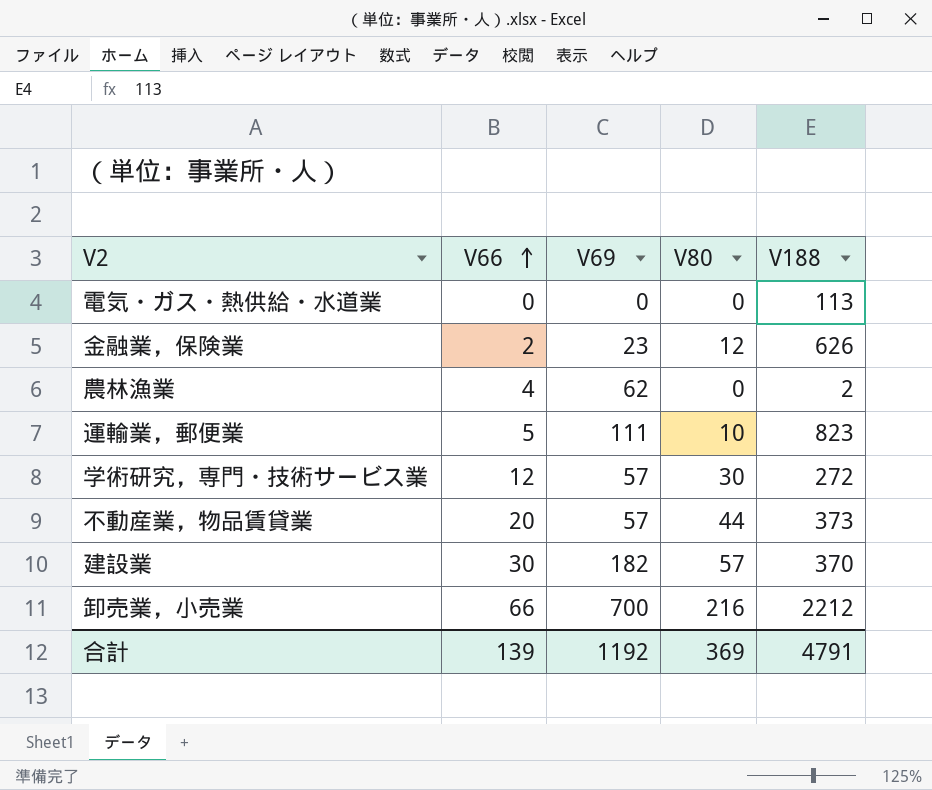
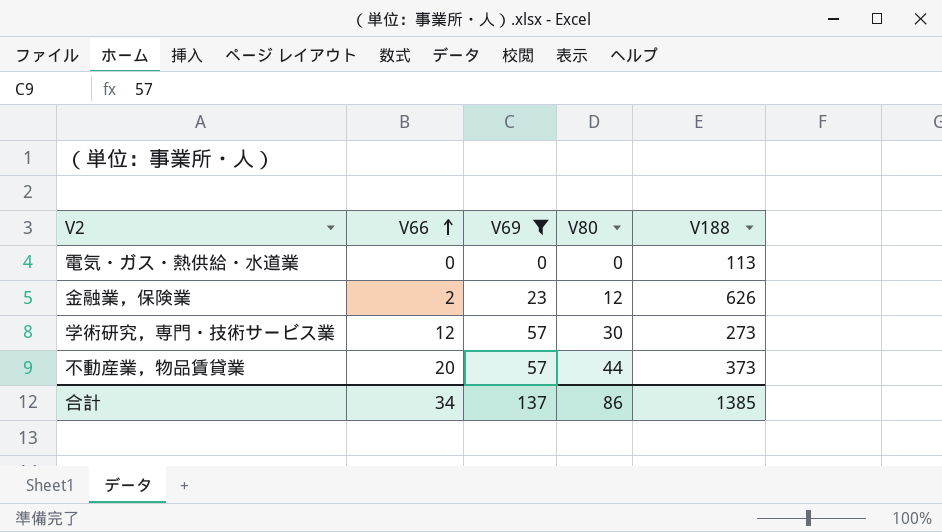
filter: none -> V69 <= 57
学術研究，専門・技術サービス業 | V188: 272 -> 273
合計 | V66: 139 -> 34
合計 | V69: 1192 -> 137
合計 | V80: 369 -> 86
合計 | V188: 4791 -> 1385

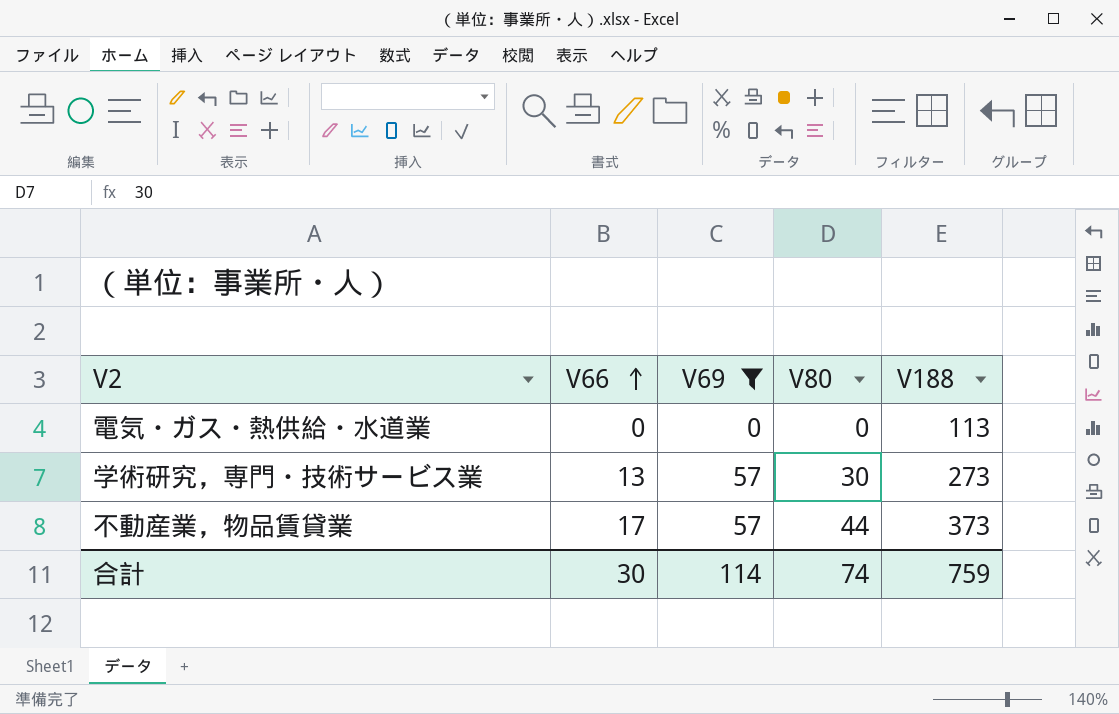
row 金融業，保険業: 2 | 23 | 12 | 626 -> none
学術研究，専門・技術サービス業 | V66: 12 -> 13
不動産業，物品賃貸業 | V66: 20 -> 17
合計 | V66: 34 -> 30
合計 | V69: 137 -> 114
合計 | V80: 86 -> 74
合計 | V188: 1385 -> 759

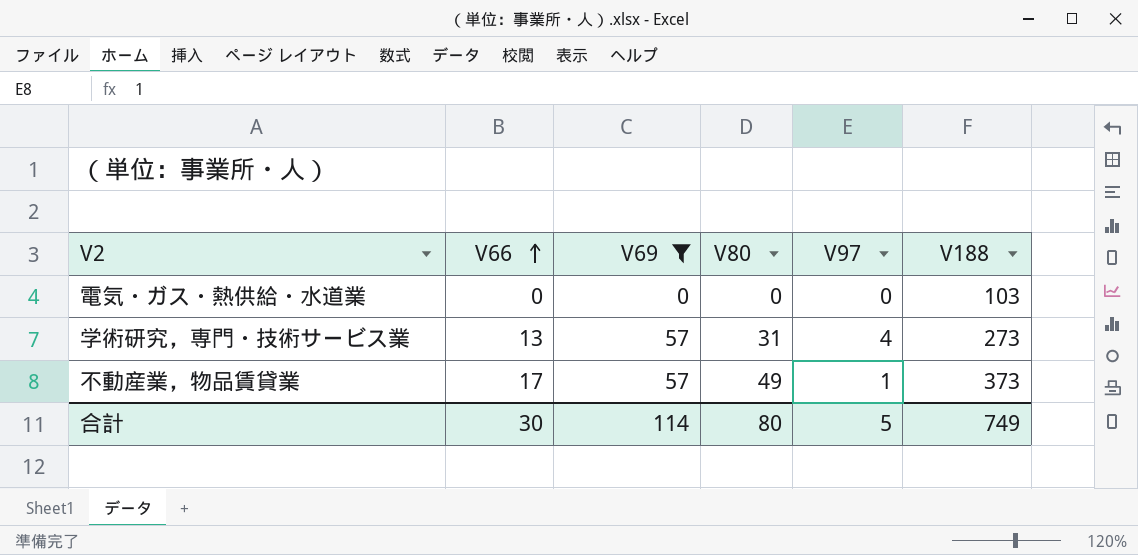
column V97 | position: none -> 5
電気・ガス・熱供給・水道業 | V188: 113 -> 103
学術研究，専門・技術サービス業 | V80: 30 -> 31
不動産業，物品賃貸業 | V80: 44 -> 49
合計 | V80: 74 -> 80
合計 | V188: 759 -> 749

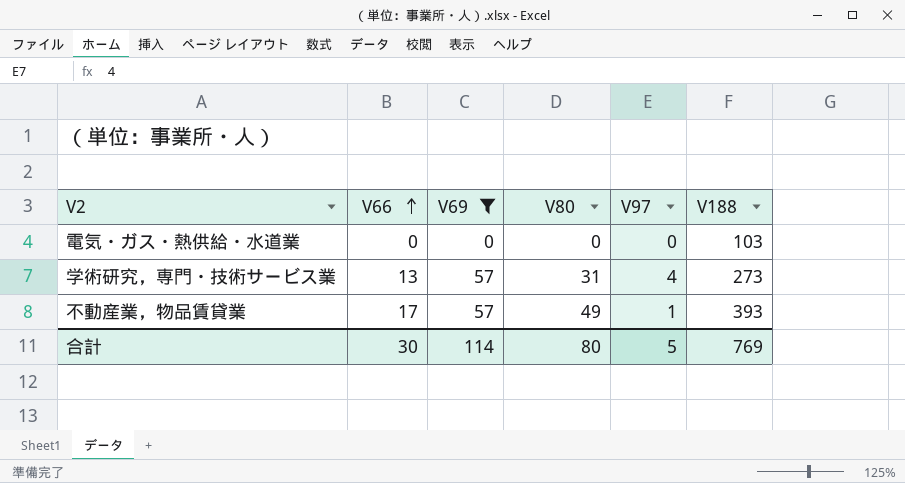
不動産業，物品賃貸業 | V188: 373 -> 393
合計 | V188: 749 -> 769

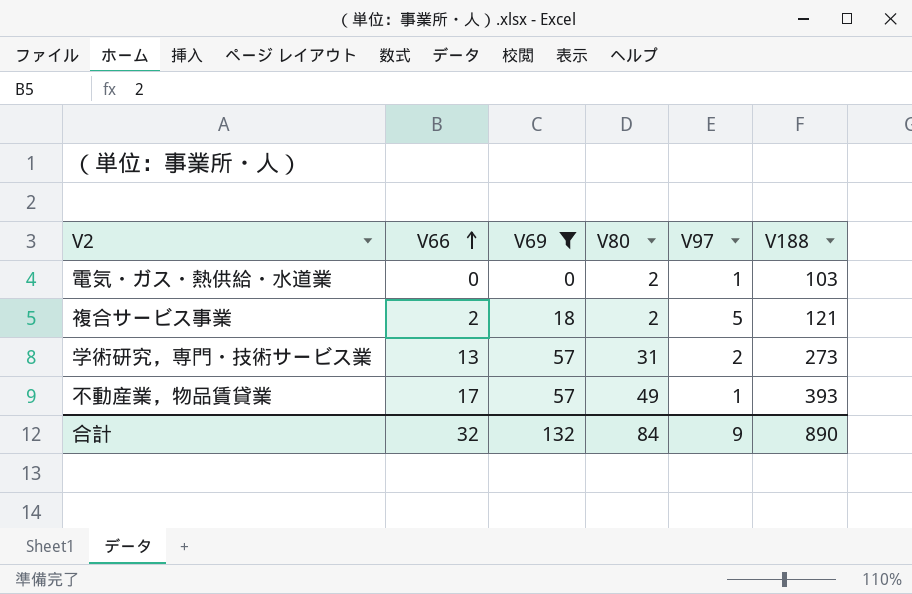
電気・ガス・熱供給・水道業 | V80: 0 -> 2
電気・ガス・熱供給・水道業 | V97: 0 -> 1
row 複合サービス事業: none -> 2 | 18 | 2 | 5 | 121
学術研究，専門・技術サービス業 | V97: 4 -> 2
合計 | V66: 30 -> 32
合計 | V69: 114 -> 132
合計 | V80: 80 -> 84
合計 | V97: 5 -> 9
合計 | V188: 769 -> 890

